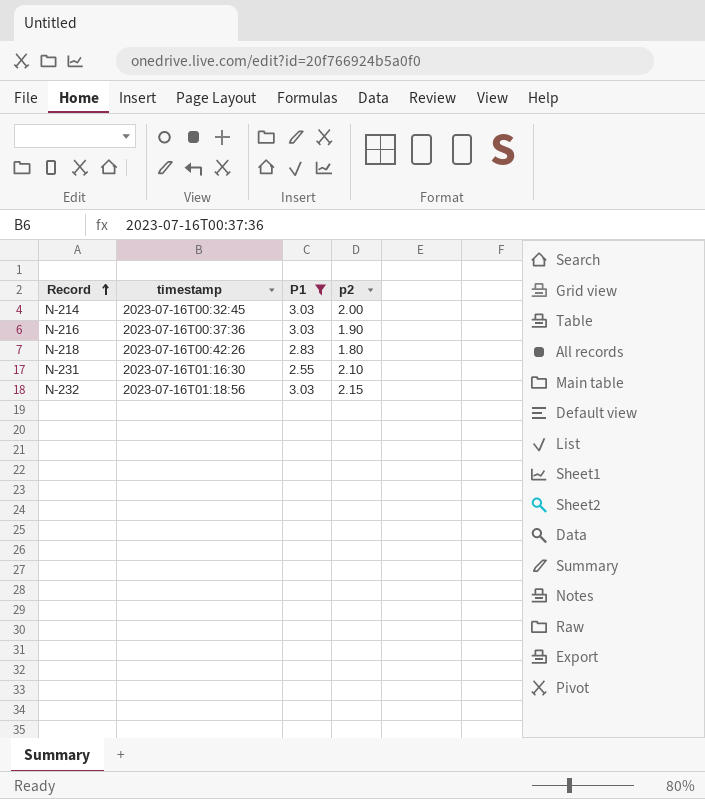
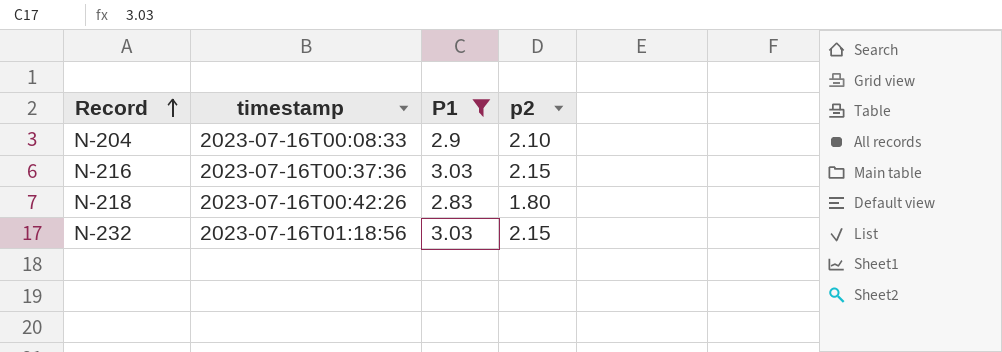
row N-214: 2023-07-16T00:32:45 | 3.03 | 2.00 -> none
row N-231: 2023-07-16T01:16:30 | 2.55 | 2.10 -> none
row N-204: none -> 2023-07-16T00:08:33 | 2.9 | 2.10
N-216 | p2: 1.90 -> 2.15

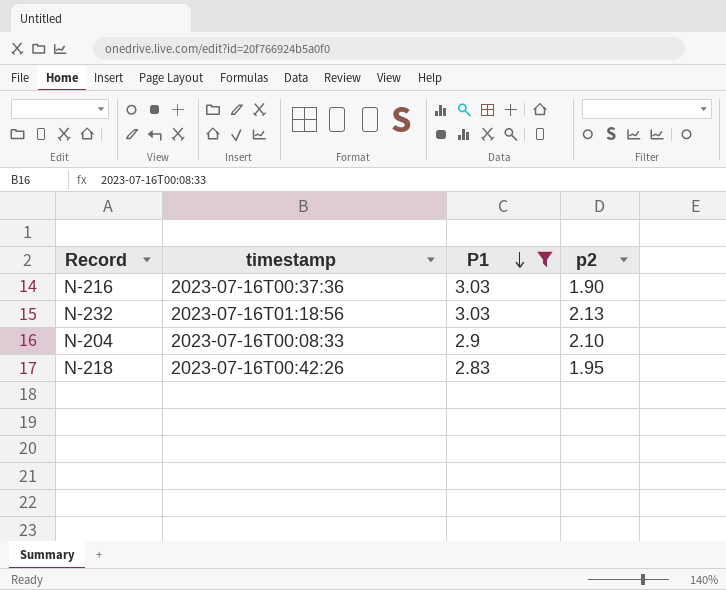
row order: Record ascending -> P1 descending
N-216 | p2: 2.15 -> 1.90
N-232 | p2: 2.15 -> 2.13
N-218 | p2: 1.80 -> 1.95

